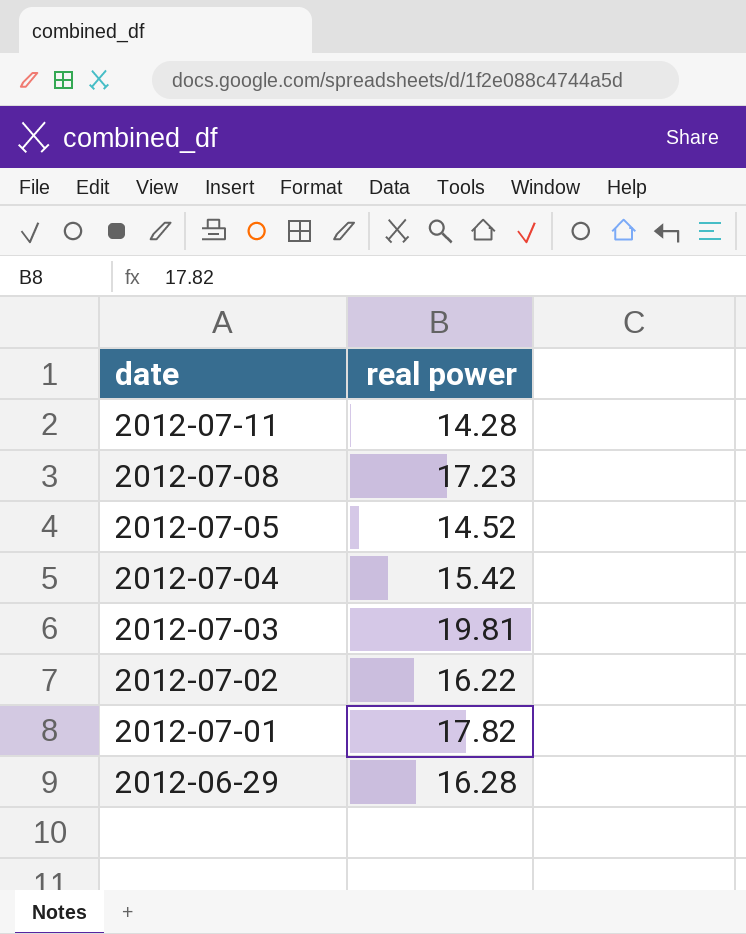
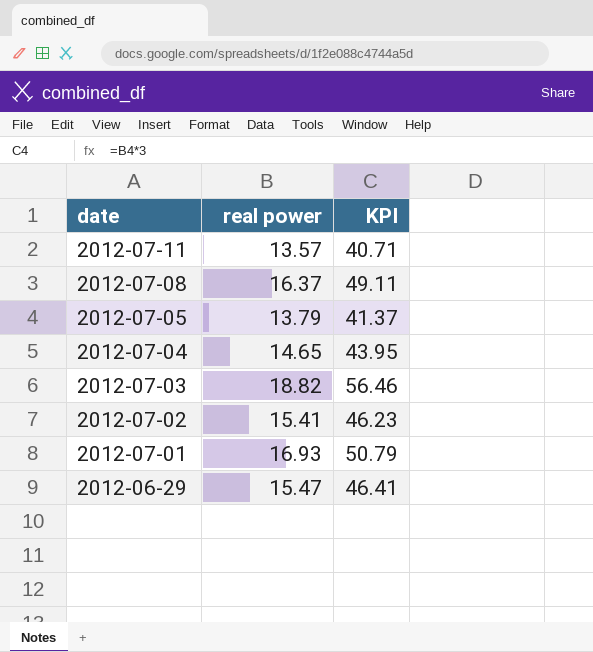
column KPI | formula: none -> [real power] * 3
2012-07-11 | real power: 14.28 -> 13.57
2012-07-08 | real power: 17.23 -> 16.37
2012-07-05 | real power: 14.52 -> 13.79
2012-07-04 | real power: 15.42 -> 14.65
2012-07-03 | real power: 19.81 -> 18.82
2012-07-02 | real power: 16.22 -> 15.41
2012-07-01 | real power: 17.82 -> 16.93
2012-06-29 | real power: 16.28 -> 15.47

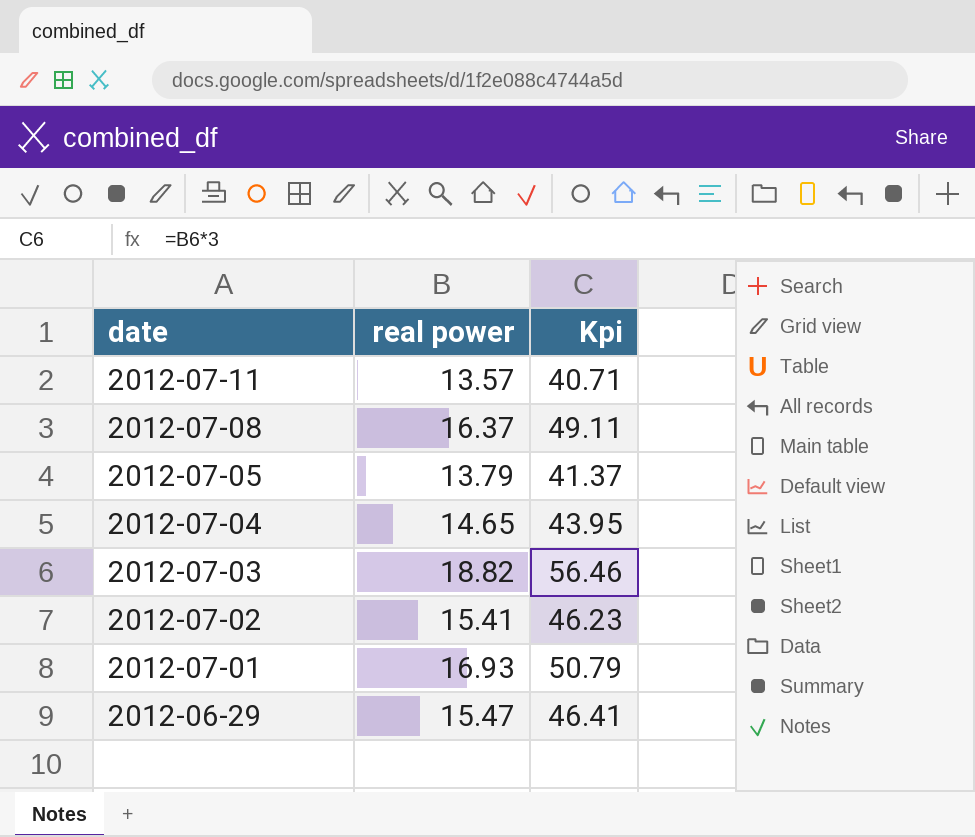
column name: KPI -> Kpi

